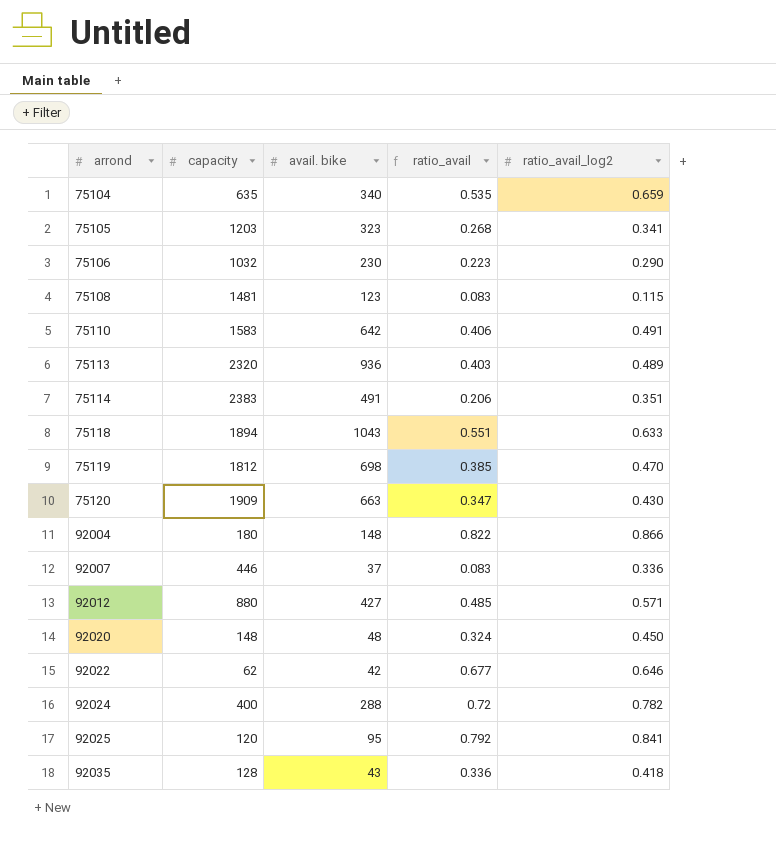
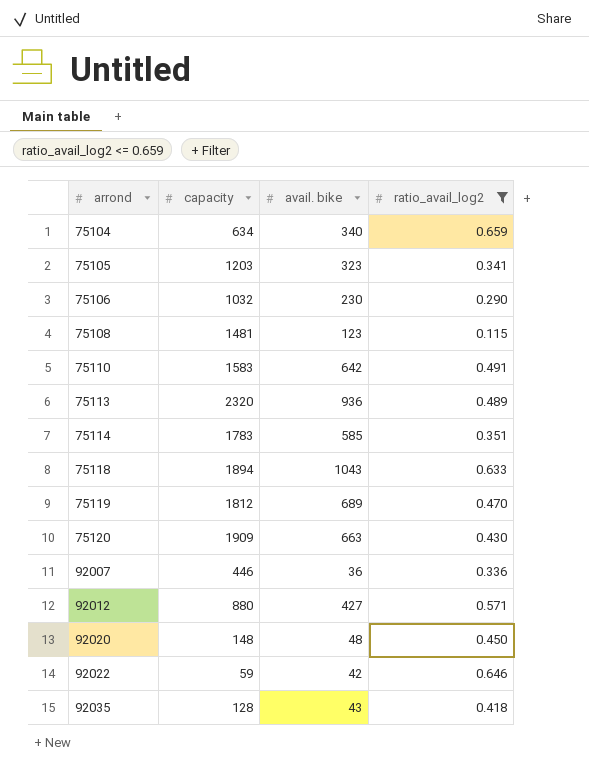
filter: none -> ratio_avail_log2 <= 0.659
column ratio_avail | formula: [avail. bike] / [capacity] -> none
75104 | capacity: 635 -> 634
75114 | capacity: 2383 -> 1783
75114 | avail. bike: 491 -> 585
75119 | avail. bike: 698 -> 689
92007 | avail. bike: 37 -> 36
92022 | capacity: 62 -> 59

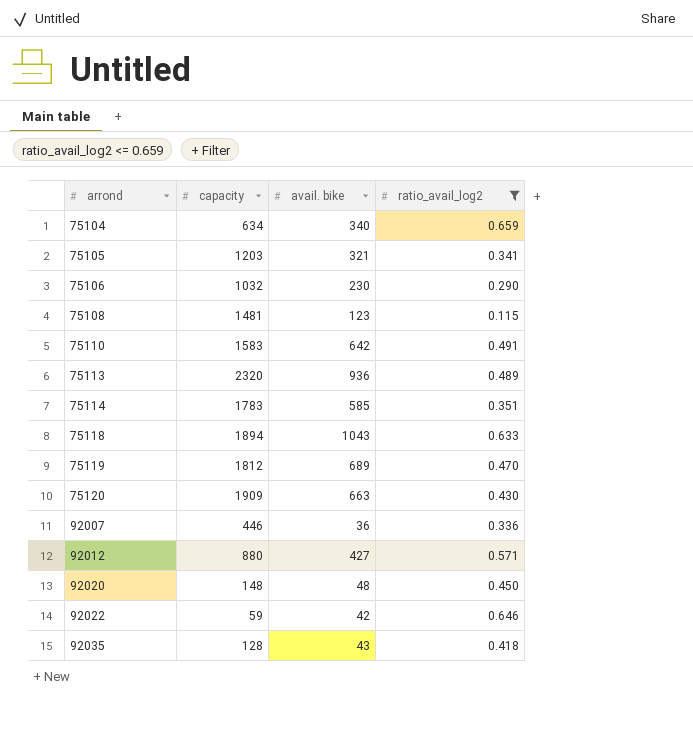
75105 | avail. bike: 323 -> 321

